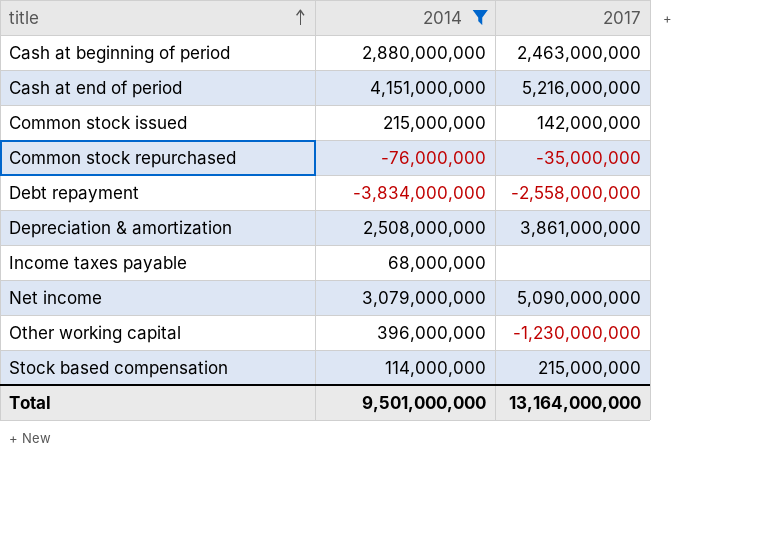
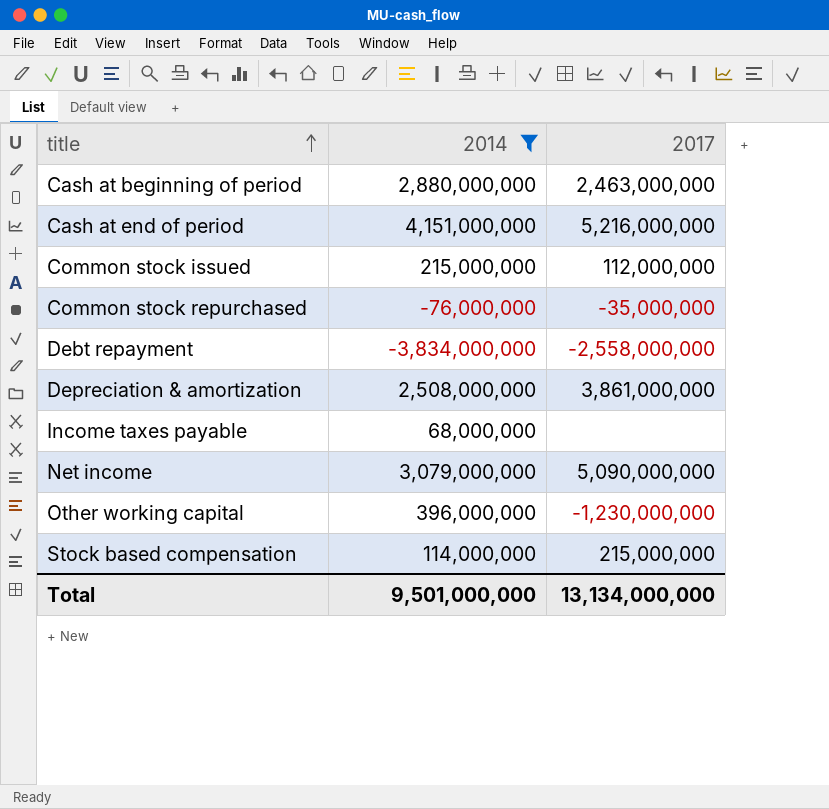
Common stock issued | 2017: 142,000,000 -> 112,000,000
Total | 2017: 13,164,000,000 -> 13,134,000,000

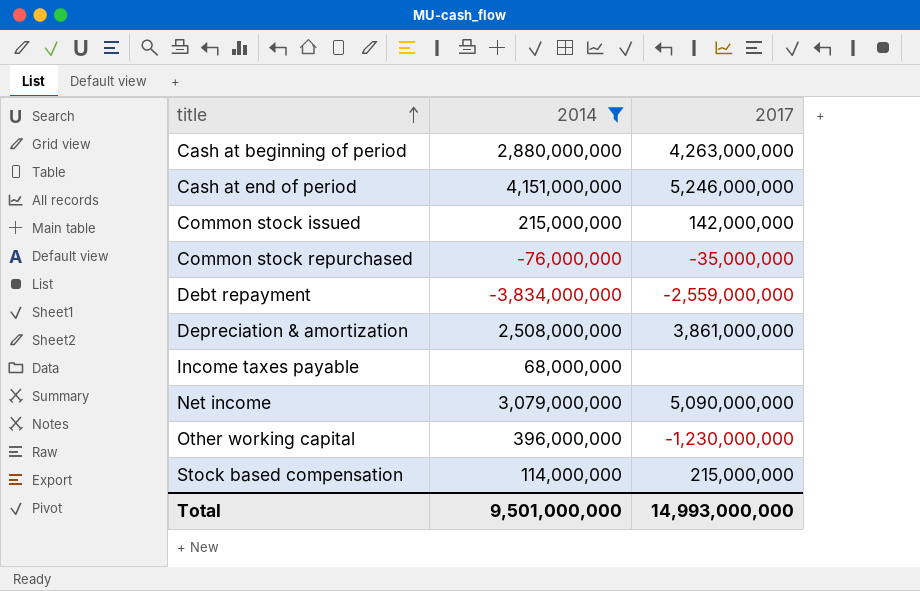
Cash at beginning of period | 2017: 2,463,000,000 -> 4,263,000,000
Cash at end of period | 2017: 5,216,000,000 -> 5,246,000,000
Common stock issued | 2017: 112,000,000 -> 142,000,000
Debt repayment | 2017: -2,558,000,000 -> -2,559,000,000
Total | 2017: 13,134,000,000 -> 14,993,000,000

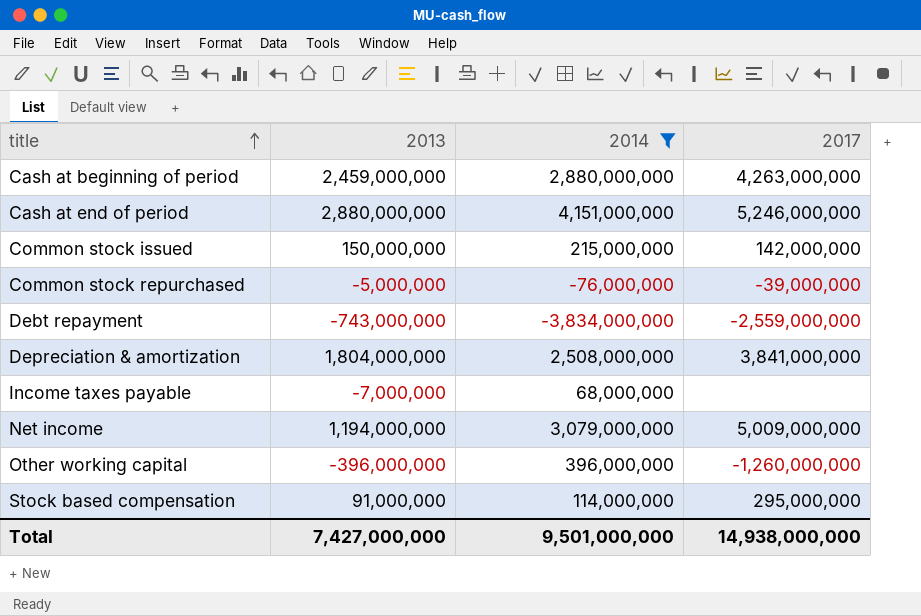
column 2013 | position: none -> 2
Common stock repurchased | 2017: -35,000,000 -> -39,000,000
Depreciation & amortization | 2017: 3,861,000,000 -> 3,841,000,000
Net income | 2017: 5,090,000,000 -> 5,009,000,000
Other working capital | 2017: -1,230,000,000 -> -1,260,000,000
Stock based compensation | 2017: 215,000,000 -> 295,000,000
Total | 2017: 14,993,000,000 -> 14,938,000,000

